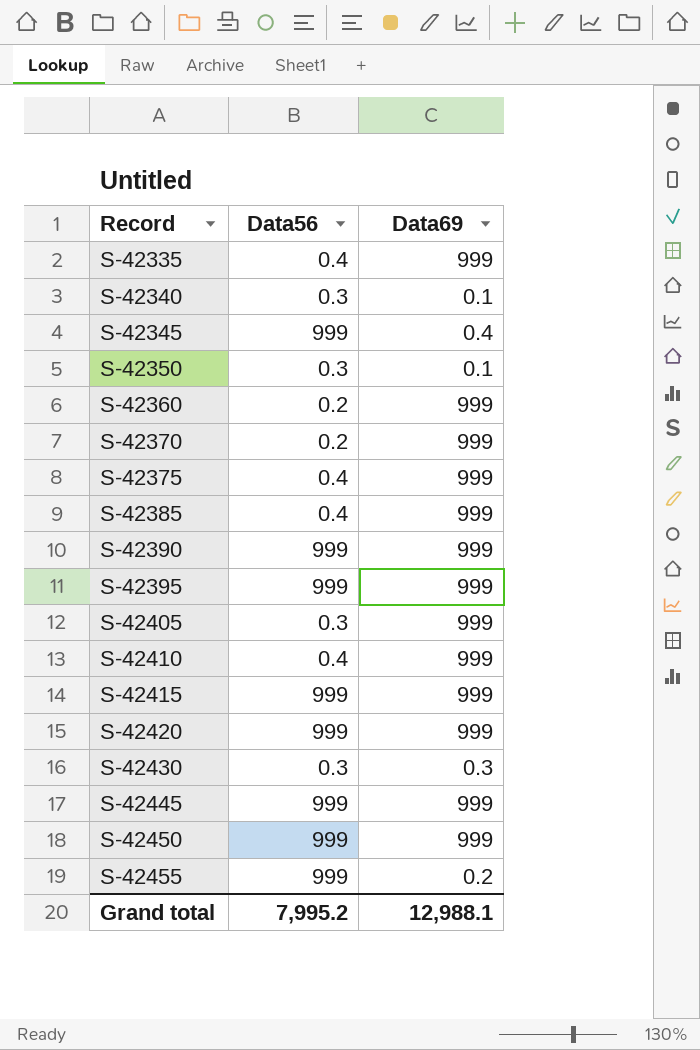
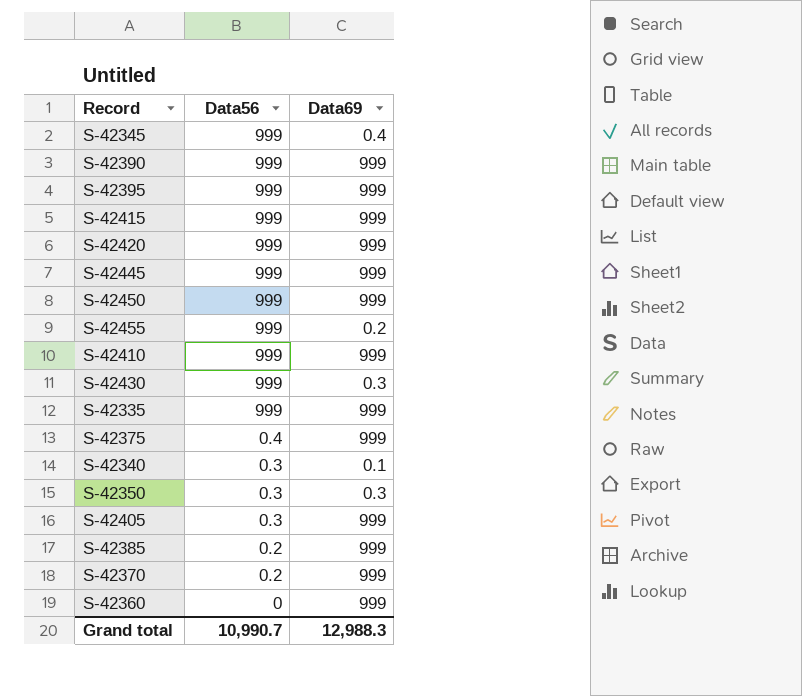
row order: Record ascending -> Data56 descending
S-42410 | Data56: 0.4 -> 999
S-42430 | Data56: 0.3 -> 999
S-42335 | Data56: 0.4 -> 999
S-42350 | Data69: 0.1 -> 0.3
S-42385 | Data56: 0.4 -> 0.2
S-42360 | Data56: 0.2 -> 0
Grand total | Data56: 7,995.2 -> 10,990.7
Grand total | Data69: 12,988.1 -> 12,988.3

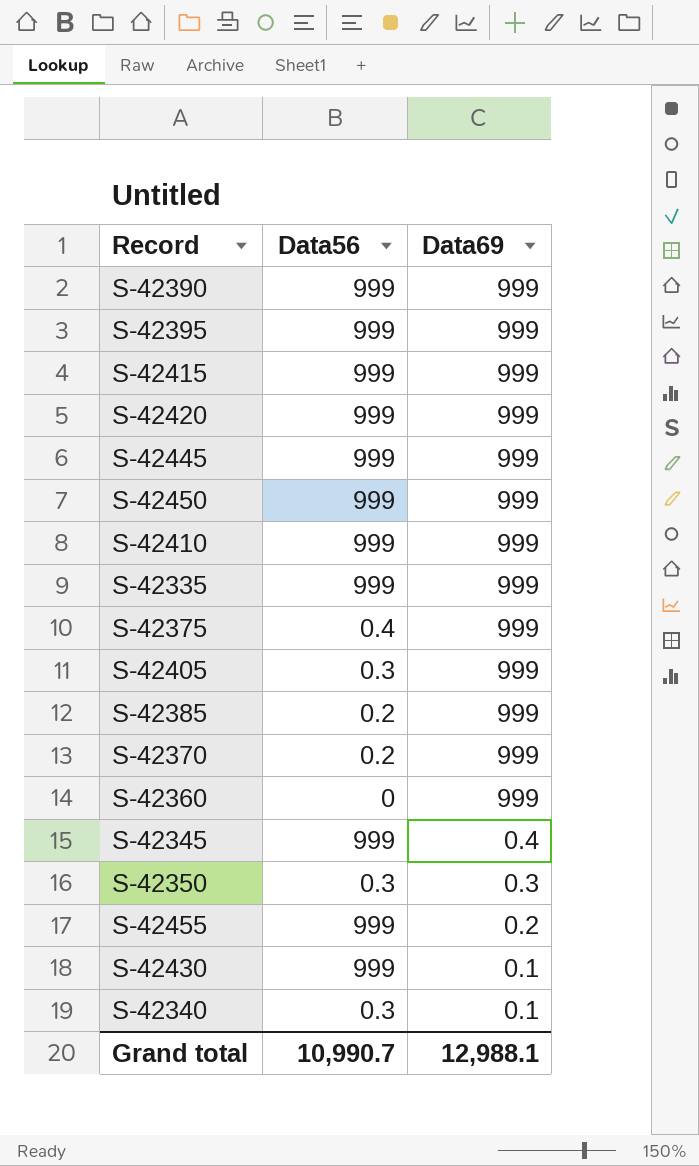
row order: Data56 descending -> Data69 descending
S-42430 | Data69: 0.3 -> 0.1
Grand total | Data69: 12,988.3 -> 12,988.1

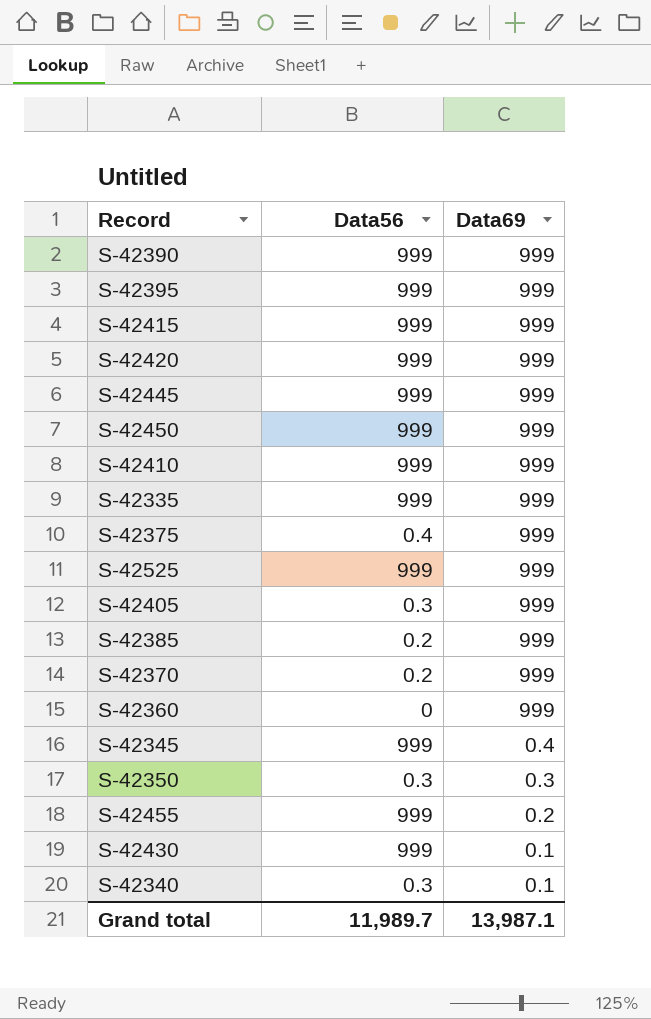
row S-42525: none -> 999 | 999
Grand total | Data56: 10,990.7 -> 11,989.7
Grand total | Data69: 12,988.1 -> 13,987.1

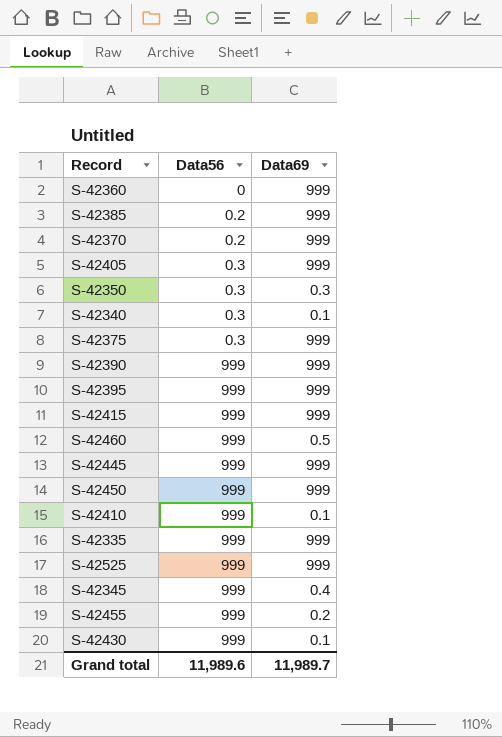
row order: Data69 descending -> Data56 ascending
row S-42420: 999 | 999 -> none
S-42375 | Data56: 0.4 -> 0.3
row S-42460: none -> 999 | 0.5
S-42410 | Data69: 999 -> 0.1
Grand total | Data56: 11,989.7 -> 11,989.6
Grand total | Data69: 13,987.1 -> 11,989.7

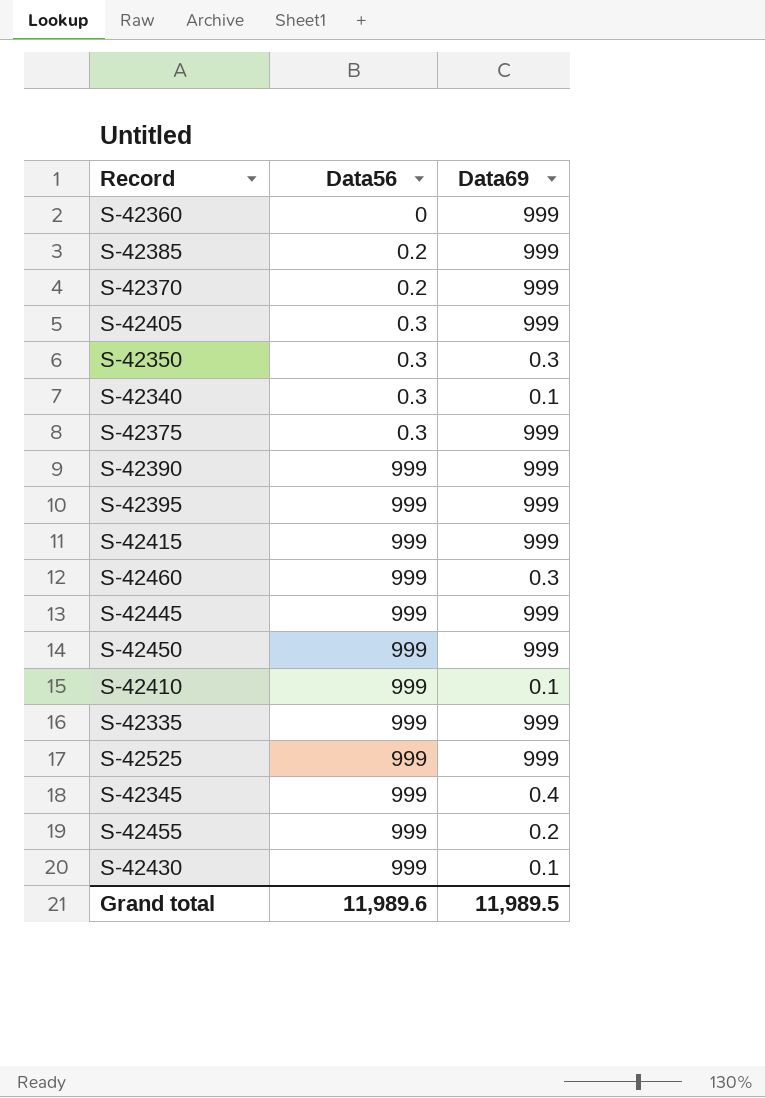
S-42460 | Data69: 0.5 -> 0.3
Grand total | Data69: 11,989.7 -> 11,989.5

